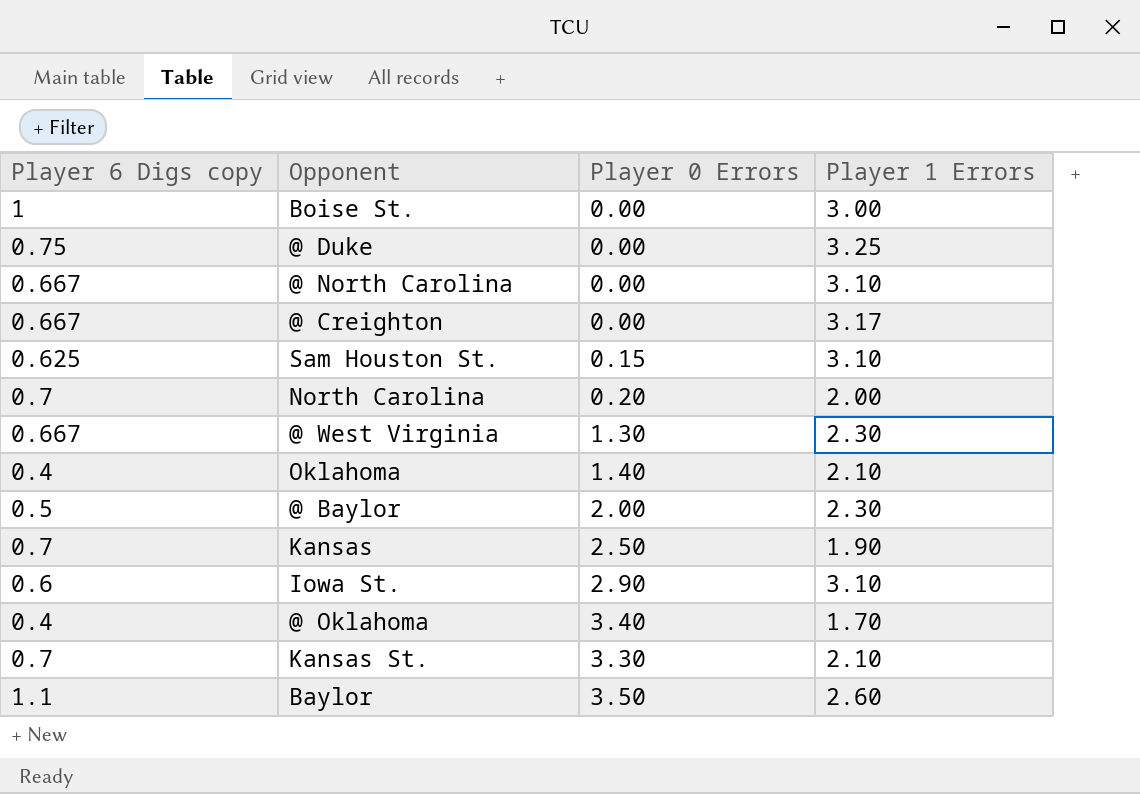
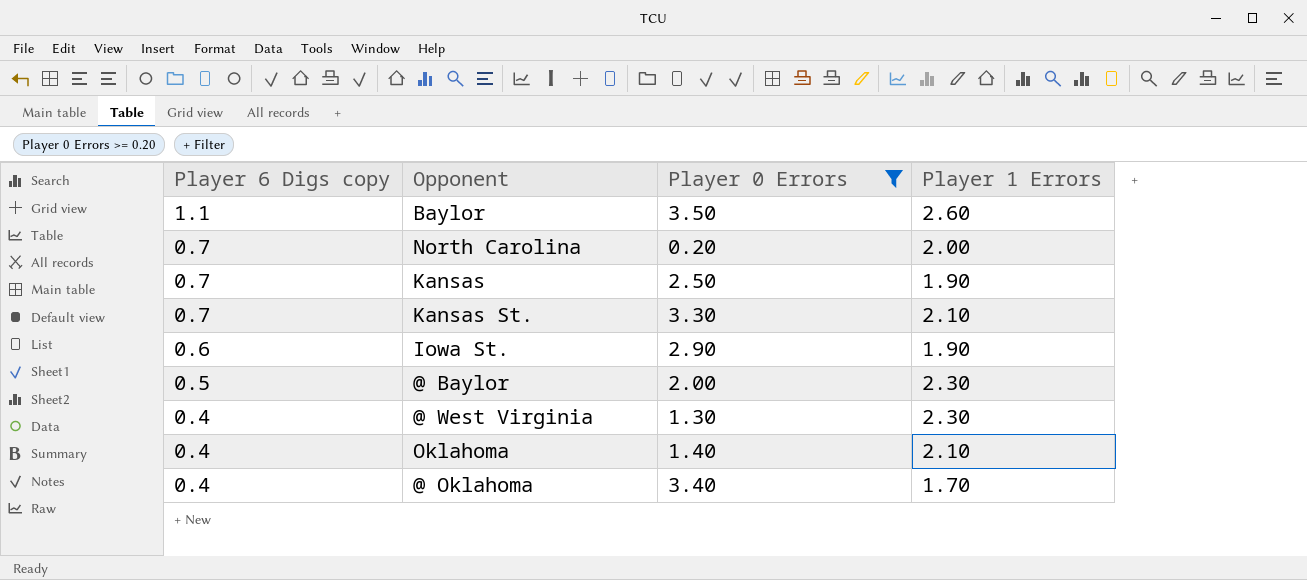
filter: none -> Player 0 Errors >= 0.20
row order: none -> Player 6 Digs copy descending
Iowa St. | Player 1 Errors: 3.10 -> 1.90
@ West Virginia | Player 6 Digs copy: 0.667 -> 0.4

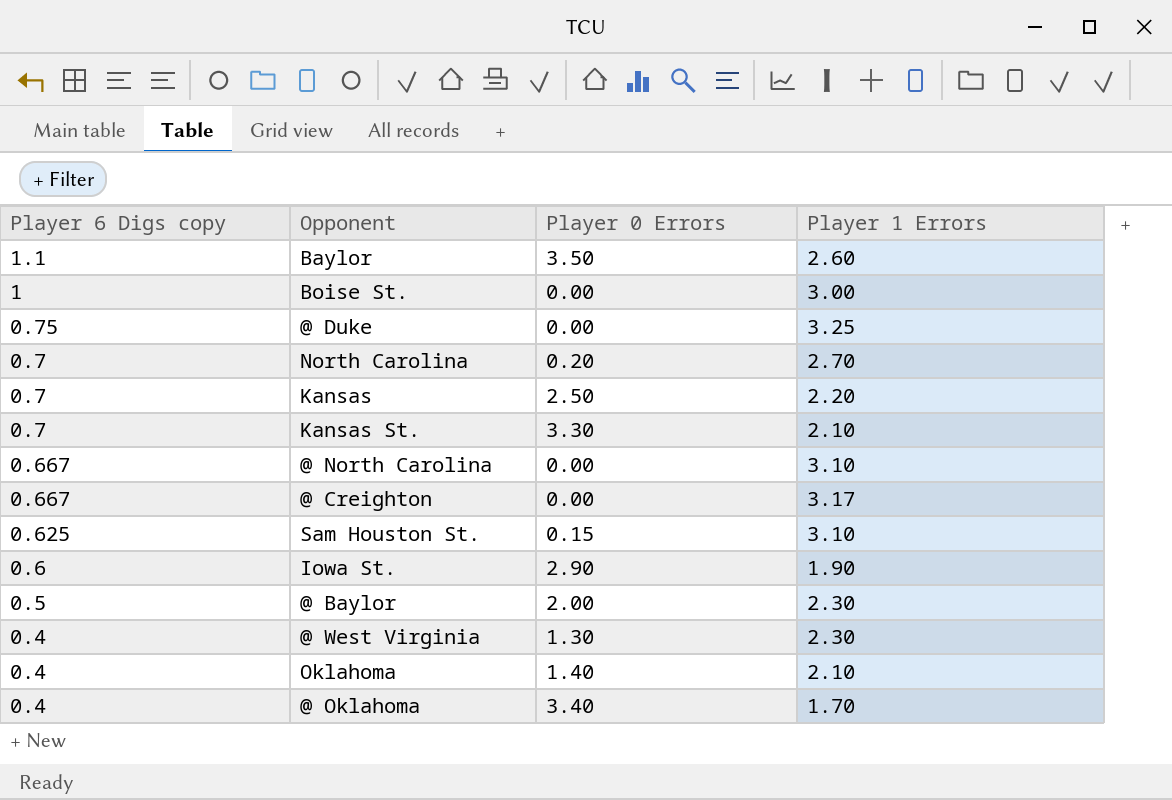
filter: Player 0 Errors >= 0.20 -> none
North Carolina | Player 1 Errors: 2.00 -> 2.70
Kansas | Player 1 Errors: 1.90 -> 2.20

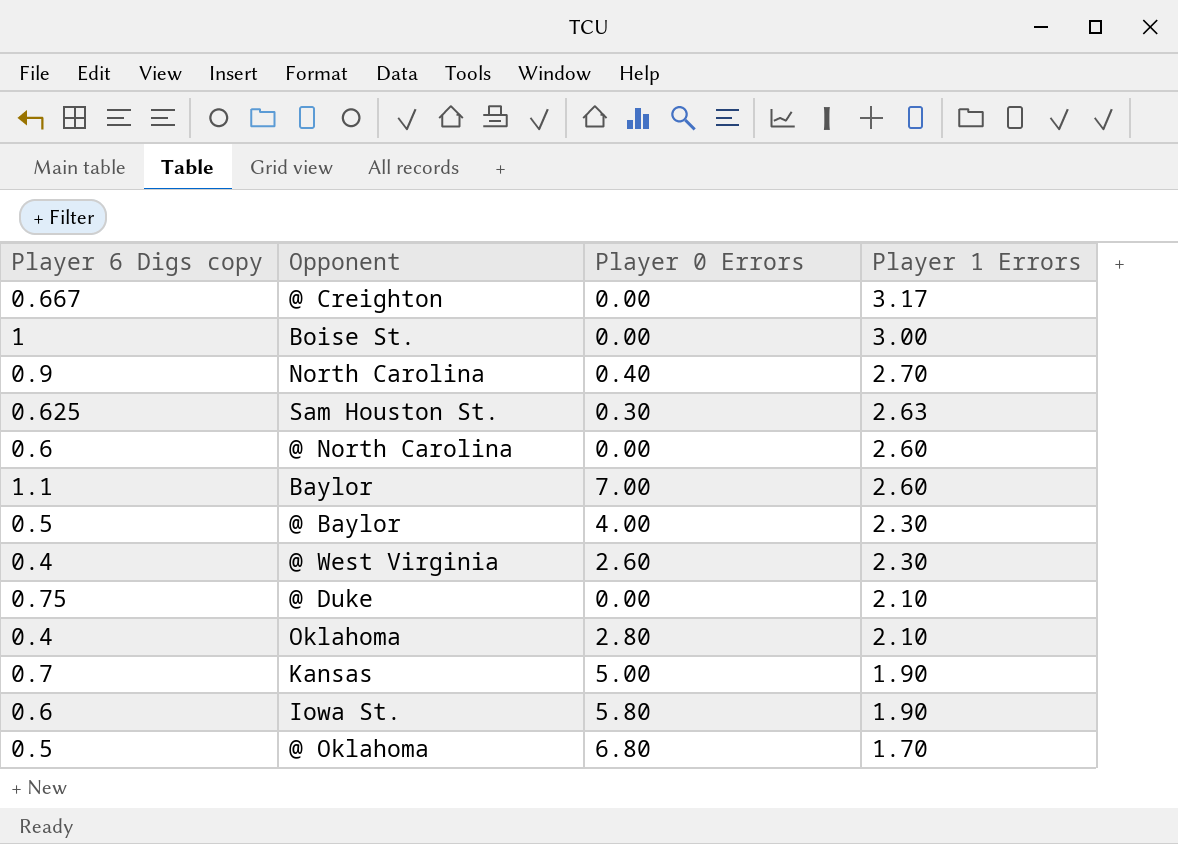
row order: Player 6 Digs copy descending -> Player 1 Errors descending
row Kansas St.: 0.7 | 3.30 | 2.10 -> none
North Carolina | Player 6 Digs copy: 0.7 -> 0.9
North Carolina | Player 0 Errors: 0.20 -> 0.40
Sam Houston St. | Player 0 Errors: 0.15 -> 0.30
Sam Houston St. | Player 1 Errors: 3.10 -> 2.63
@ North Carolina | Player 6 Digs copy: 0.667 -> 0.6
@ North Carolina | Player 1 Errors: 3.10 -> 2.60
Baylor | Player 0 Errors: 3.50 -> 7.00
@ Baylor | Player 0 Errors: 2.00 -> 4.00
@ West Virginia | Player 0 Errors: 1.30 -> 2.60
@ Duke | Player 1 Errors: 3.25 -> 2.10
Oklahoma | Player 0 Errors: 1.40 -> 2.80
Kansas | Player 0 Errors: 2.50 -> 5.00
Kansas | Player 1 Errors: 2.20 -> 1.90
Iowa St. | Player 0 Errors: 2.90 -> 5.80
@ Oklahoma | Player 6 Digs copy: 0.4 -> 0.5
@ Oklahoma | Player 0 Errors: 3.40 -> 6.80

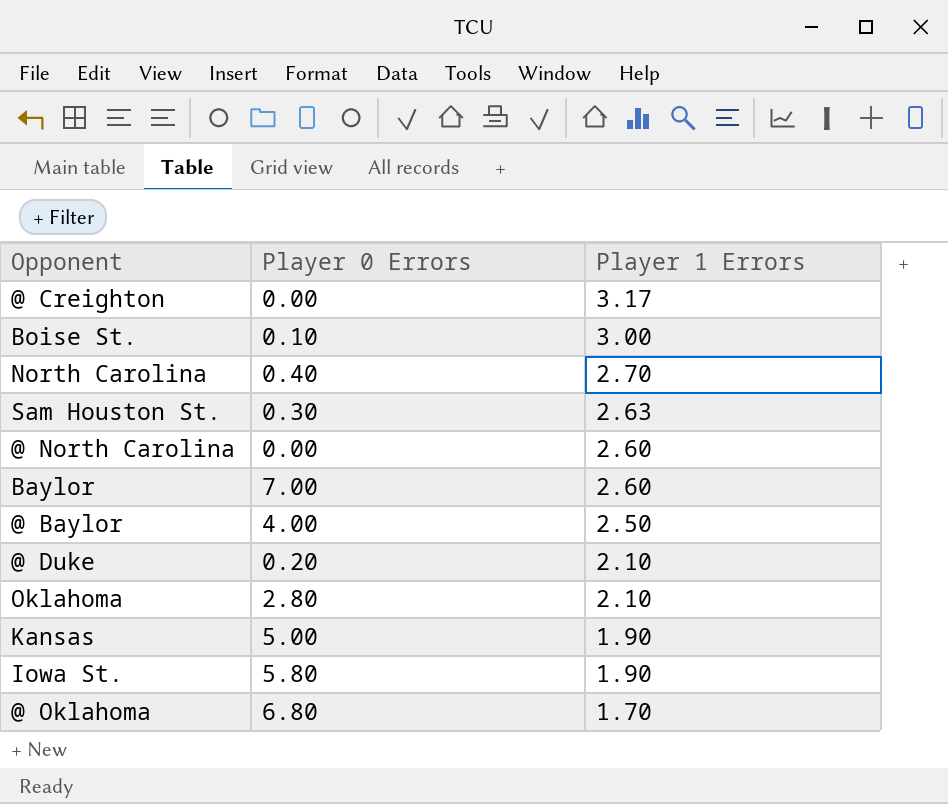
column Player 6 Digs copy | position: 1 -> none
row @ West Virginia: 0.4 | 2.60 | 2.30 -> none
Boise St. | Player 0 Errors: 0.00 -> 0.10
@ Baylor | Player 1 Errors: 2.30 -> 2.50
@ Duke | Player 0 Errors: 0.00 -> 0.20

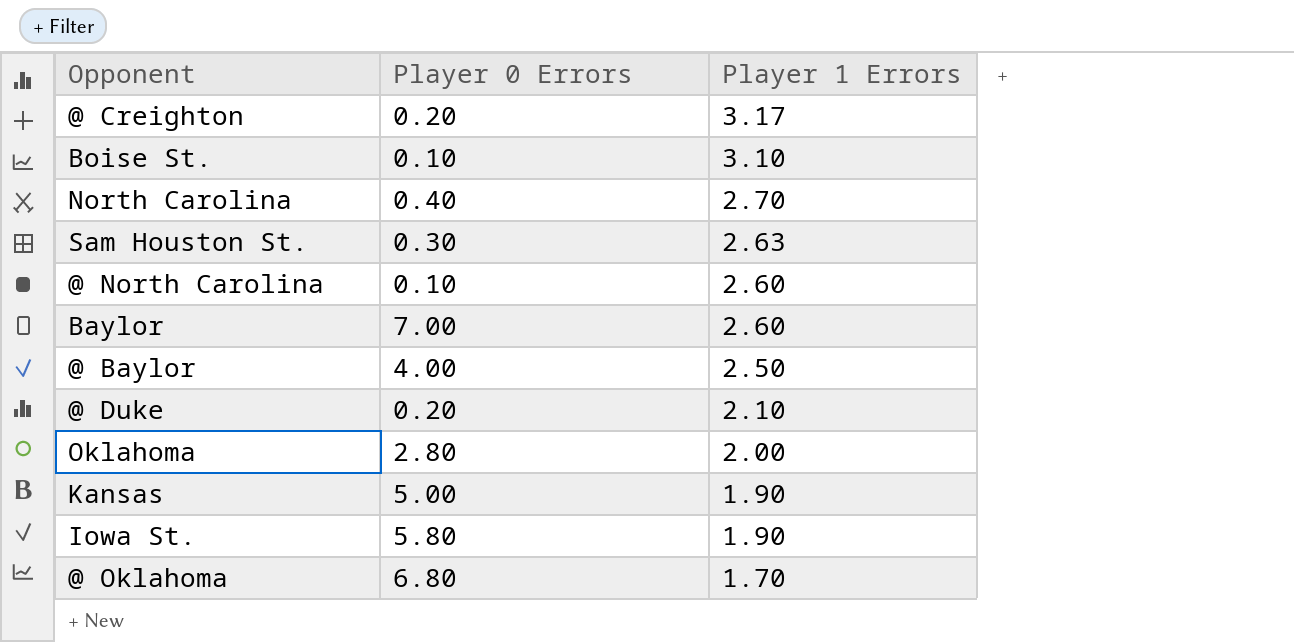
@ Creighton | Player 0 Errors: 0.00 -> 0.20
Boise St. | Player 1 Errors: 3.00 -> 3.10
@ North Carolina | Player 0 Errors: 0.00 -> 0.10
Oklahoma | Player 1 Errors: 2.10 -> 2.00

